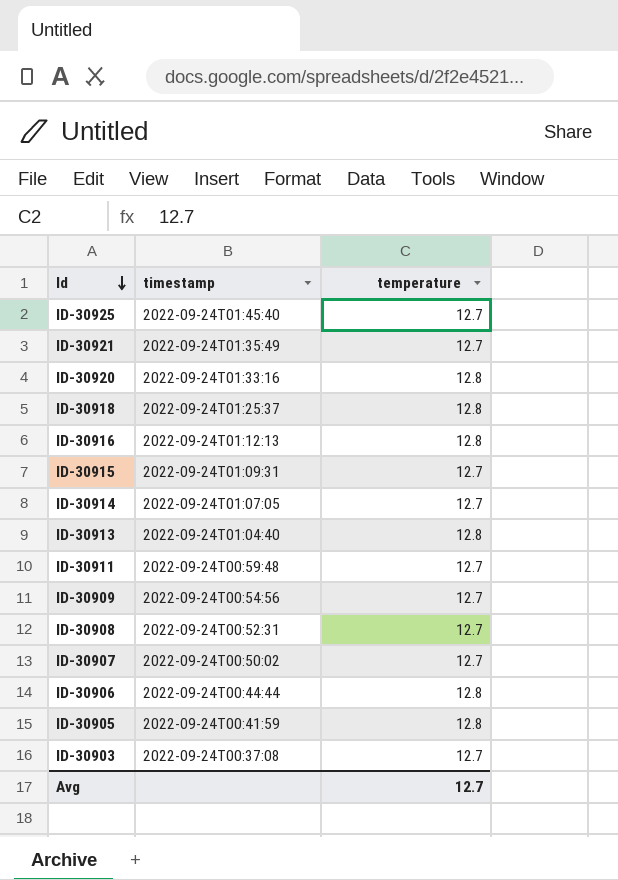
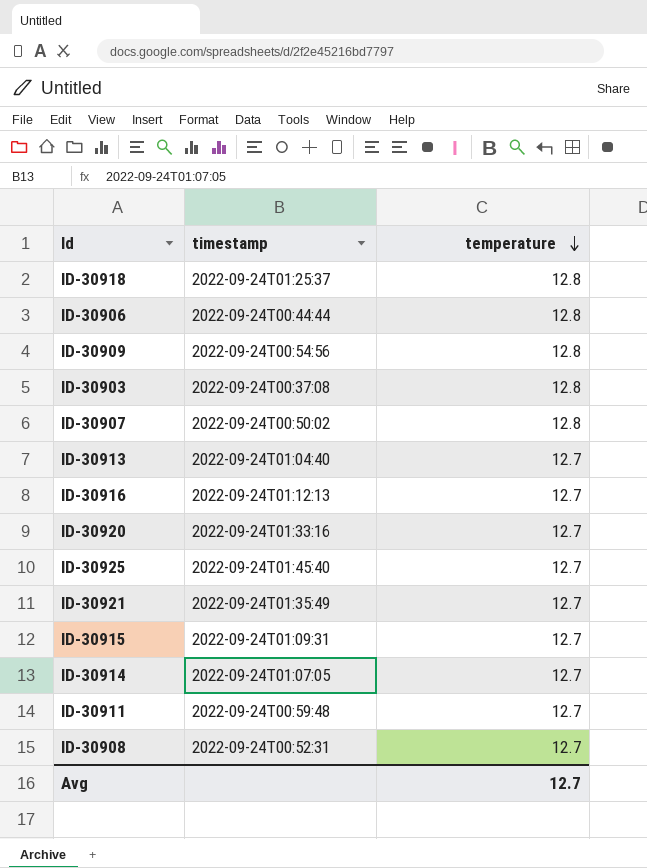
row order: Id descending -> temperature descending
row ID-30905: 2022-09-24T00:41:59 | 12.8 -> none
ID-30909 | temperature: 12.7 -> 12.8
ID-30903 | temperature: 12.7 -> 12.8
ID-30907 | temperature: 12.7 -> 12.8
ID-30913 | temperature: 12.8 -> 12.7
ID-30916 | temperature: 12.8 -> 12.7
ID-30920 | temperature: 12.8 -> 12.7

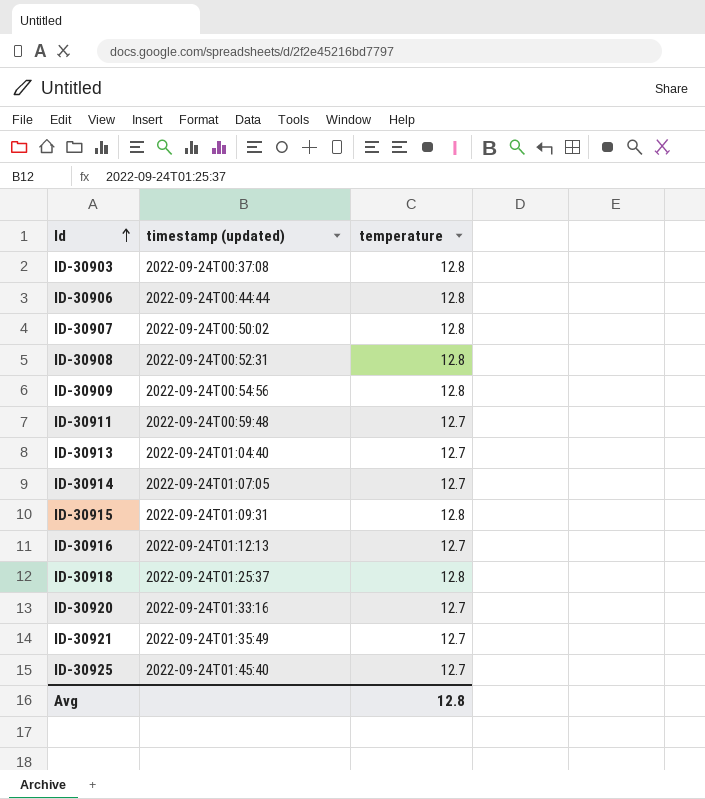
row order: temperature descending -> Id ascending
column name: timestamp -> timestamp (updated)
ID-30908 | temperature: 12.7 -> 12.8
ID-30915 | temperature: 12.7 -> 12.8
Avg | temperature: 12.7 -> 12.8

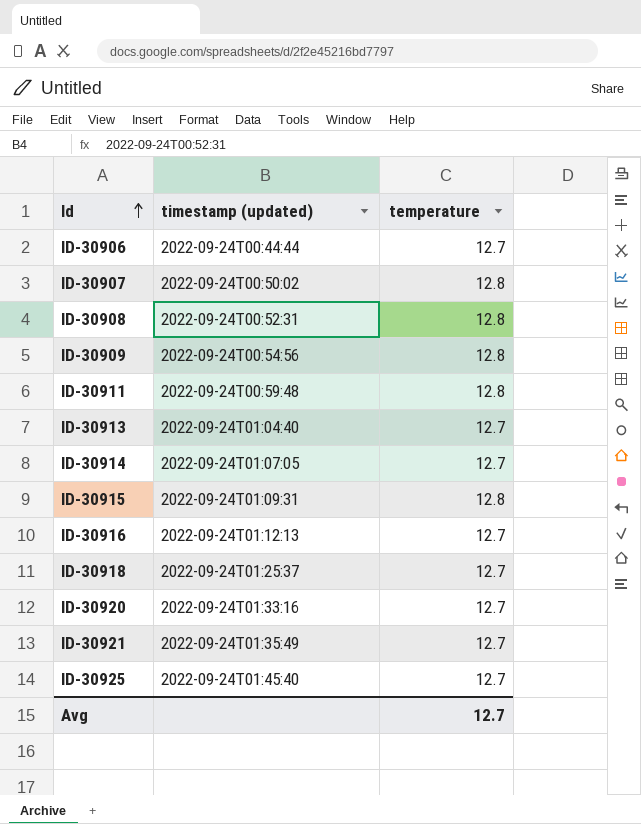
row ID-30903: 2022-09-24T00:37:08 | 12.8 -> none
ID-30906 | temperature: 12.8 -> 12.7
ID-30911 | temperature: 12.7 -> 12.8
ID-30918 | temperature: 12.8 -> 12.7
Avg | temperature: 12.8 -> 12.7

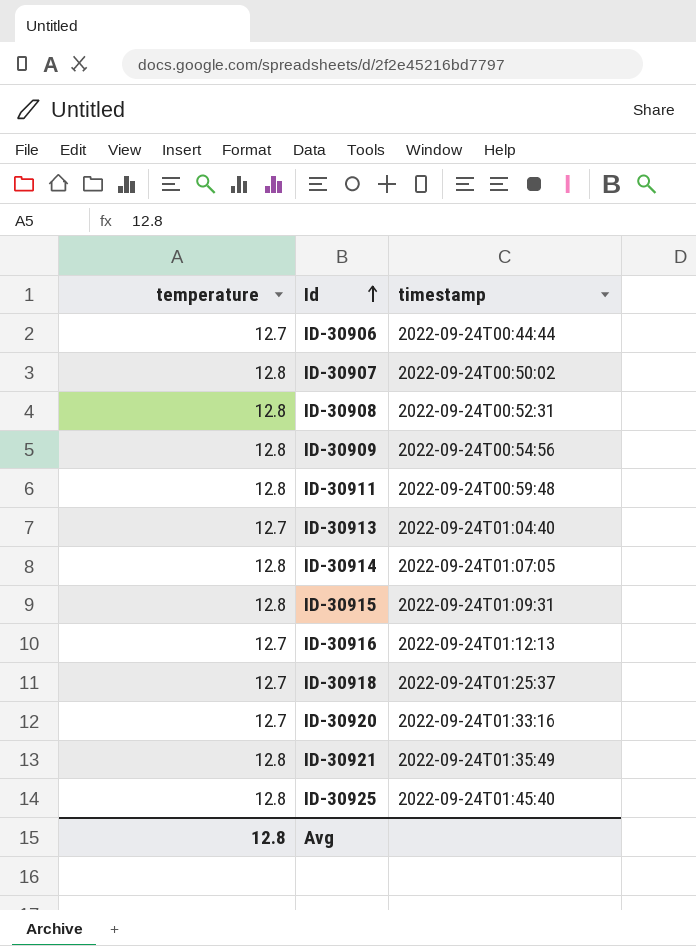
column temperature | position: 3 -> 1
column name: timestamp (updated) -> timestamp
ID-30914 | temperature: 12.7 -> 12.8
ID-30921 | temperature: 12.7 -> 12.8
ID-30925 | temperature: 12.7 -> 12.8
Avg | temperature: 12.7 -> 12.8

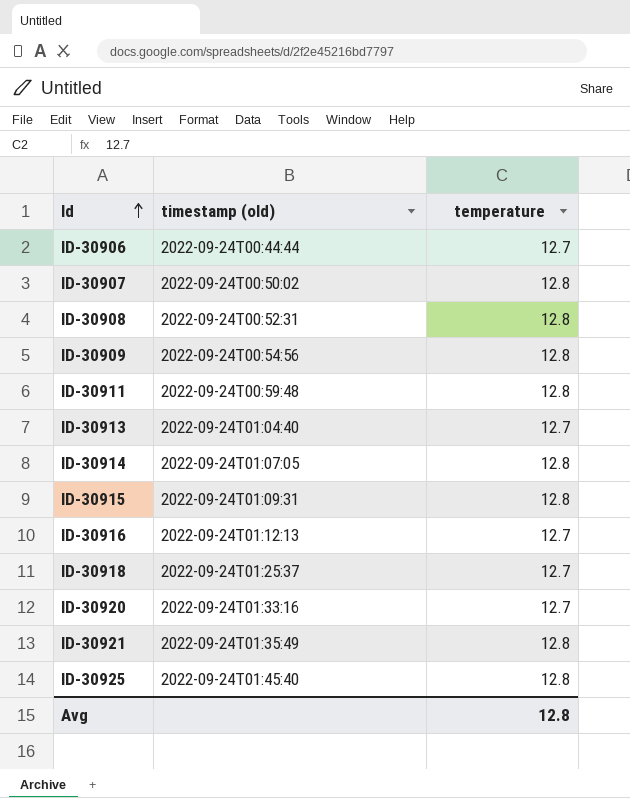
column name: timestamp -> timestamp (old)
column temperature | position: 1 -> 3

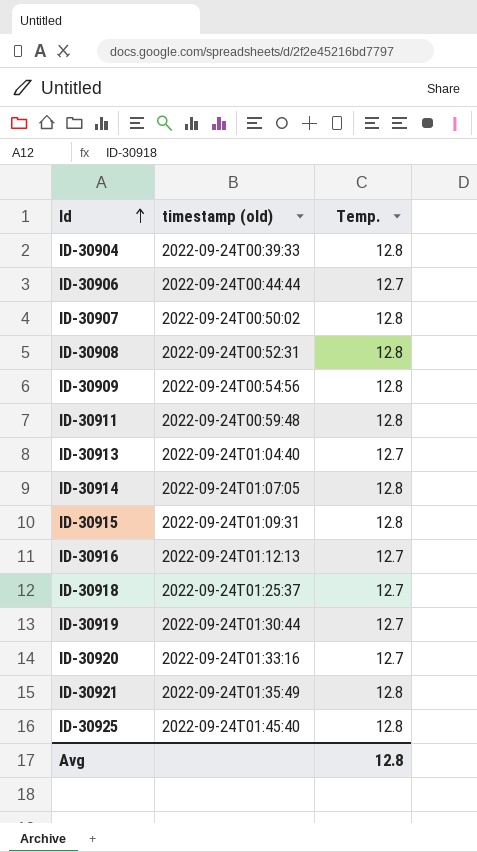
column name: temperature -> Temp.
row ID-30904: none -> 2022-09-24T00:39:33 | 12.8
row ID-30919: none -> 2022-09-24T01:30:44 | 12.7

